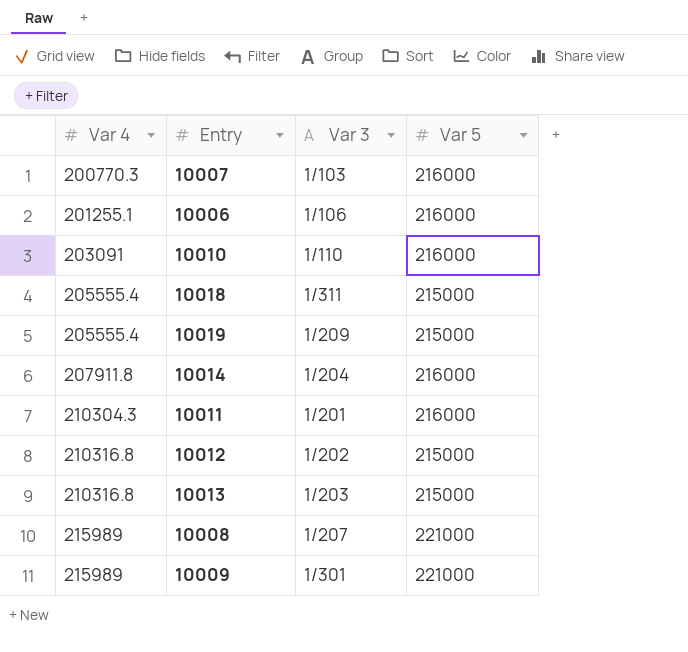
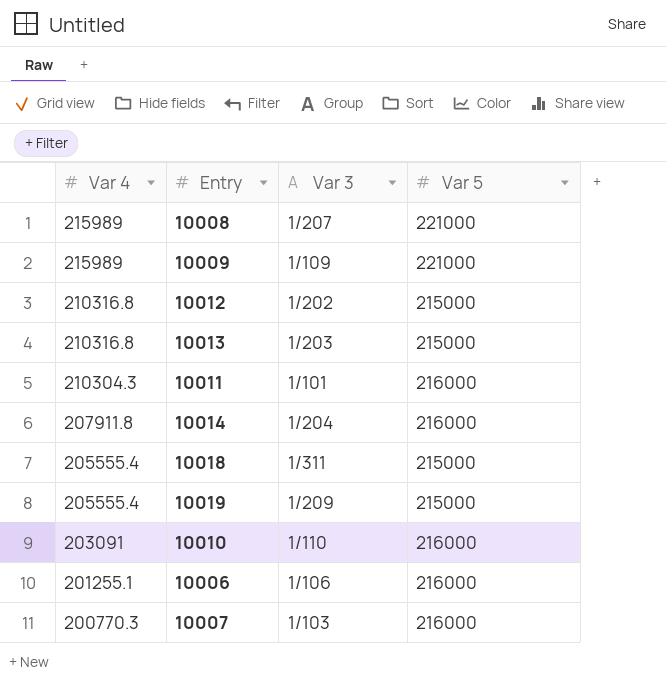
row order: Var 4 ascending -> Var 4 descending
10009 | Var 3: 1/301 -> 1/109
10011 | Var 3: 1/201 -> 1/101

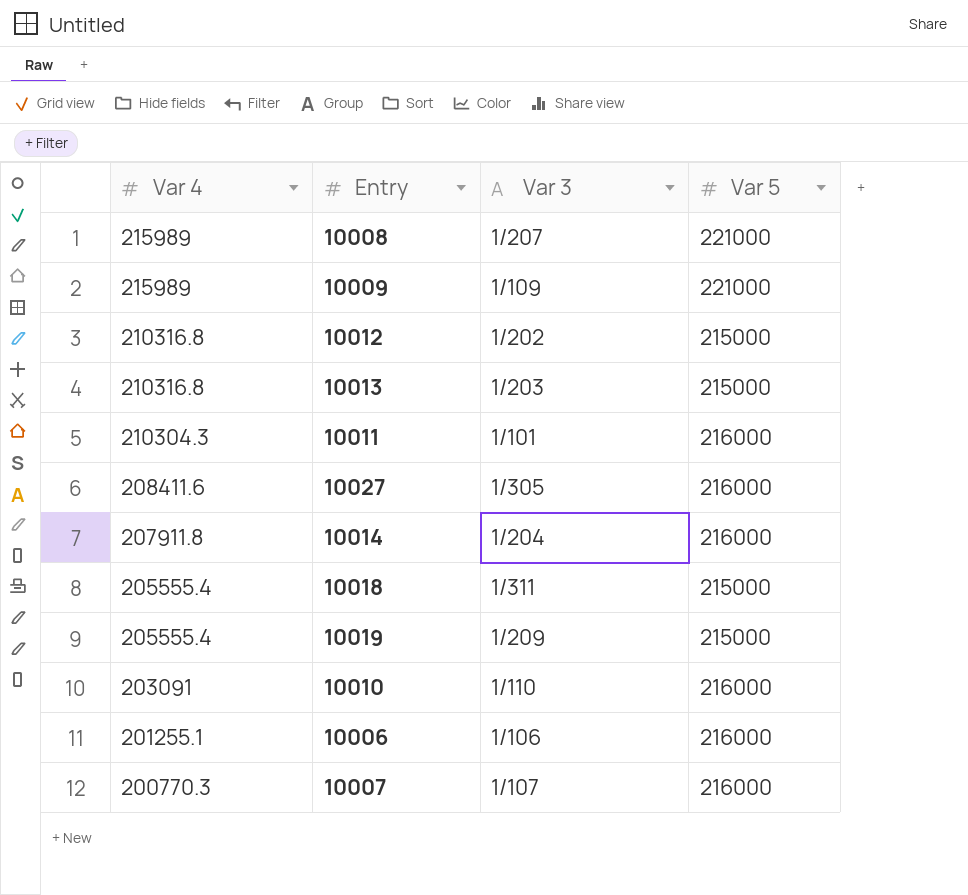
row 10027: none -> 208411.6 | 1/305 | 216000
10007 | Var 3: 1/103 -> 1/107

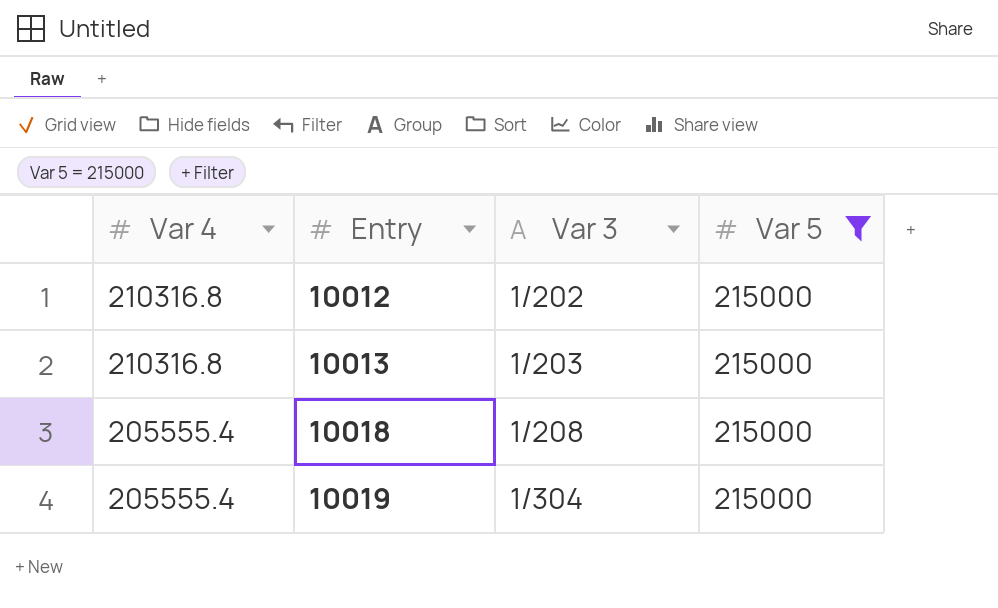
filter: none -> Var 5 = 215000
10018 | Var 3: 1/311 -> 1/208
10019 | Var 3: 1/209 -> 1/304

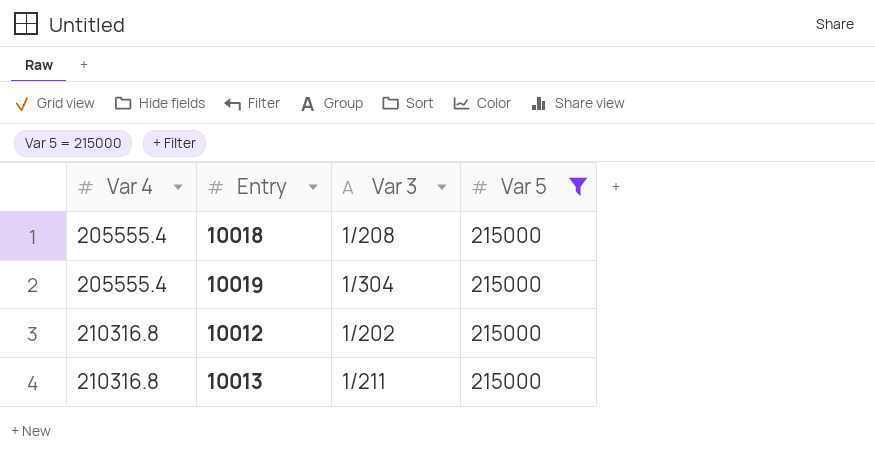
row order: Var 4 descending -> Var 4 ascending
10013 | Var 3: 1/203 -> 1/211

